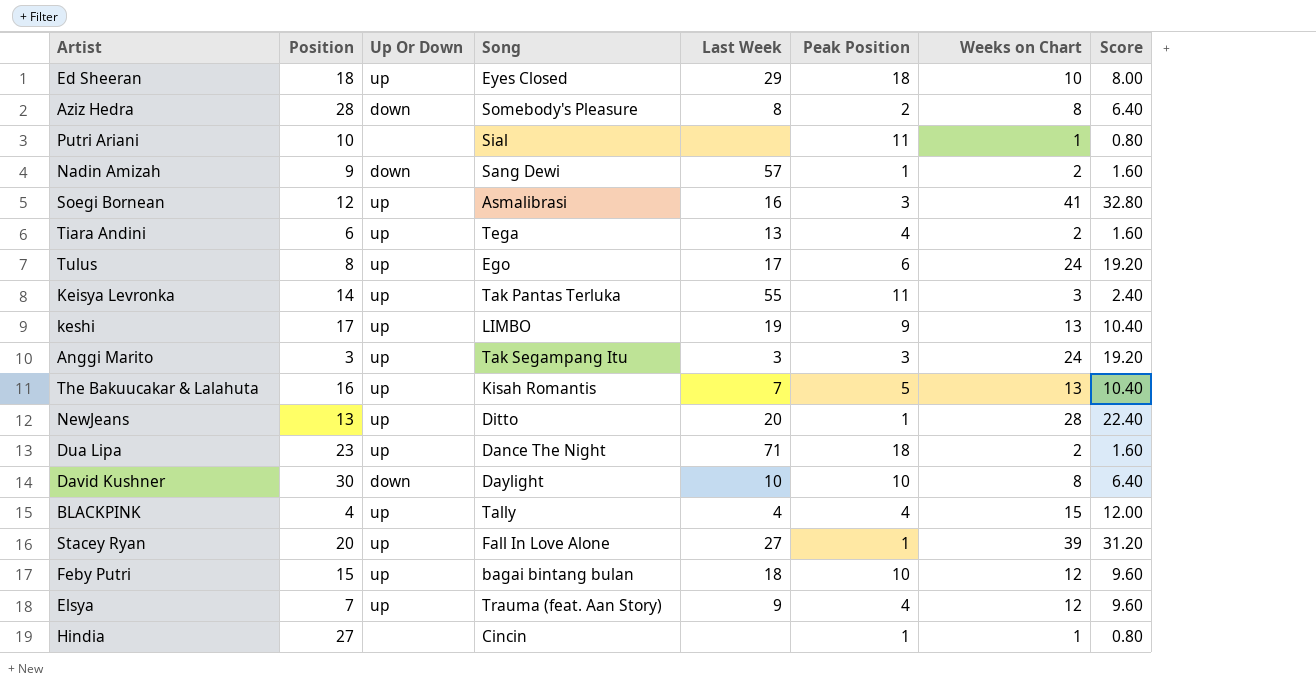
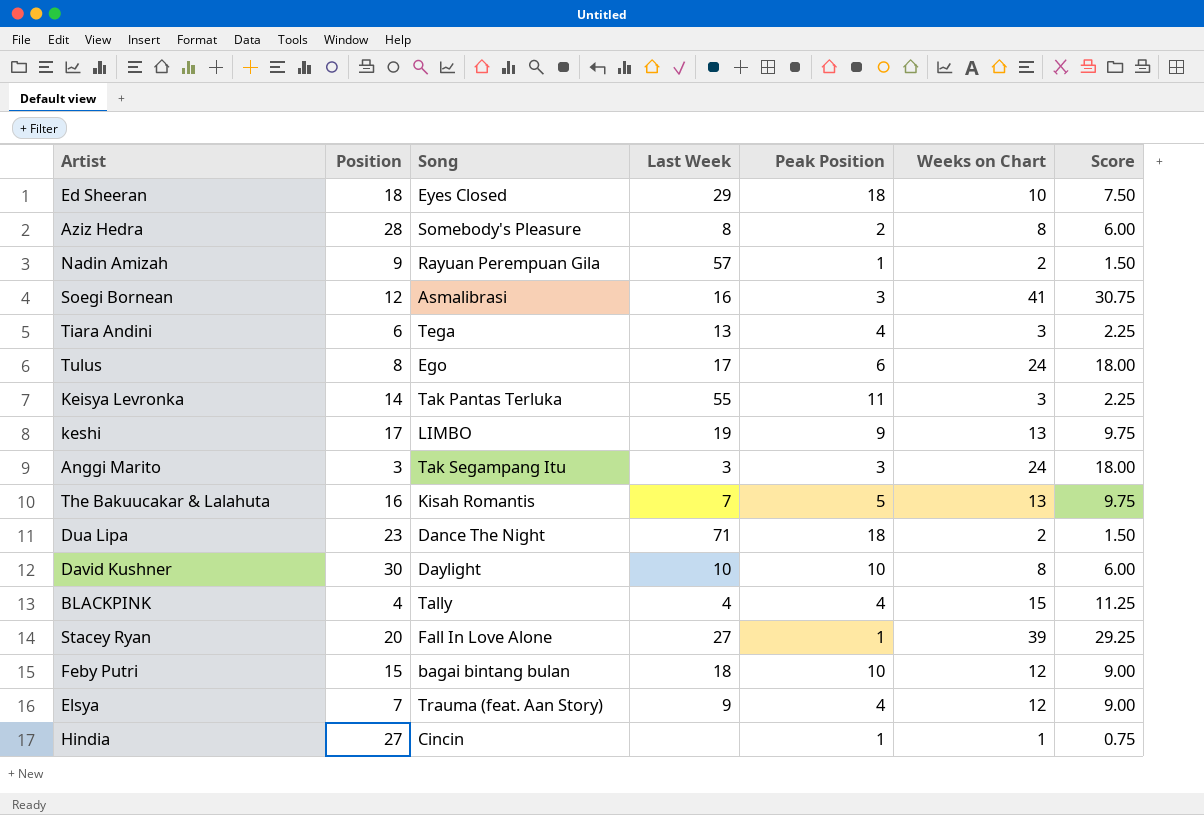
column Up Or Down | position: 3 -> none
column Score | formula: [Weeks on Chart] * 0.8 -> [Weeks on Chart] * 0.75
row Putri Ariani: 10 | none | Sial | none | 11 | 1 | 0.80 -> none
row NewJeans: 13 | up | Ditto | 20 | 1 | 28 | 22.40 -> none
Nadin Amizah | Song: Sang Dewi -> Rayuan Perempuan Gila
Tiara Andini | Weeks on Chart: 2 -> 3

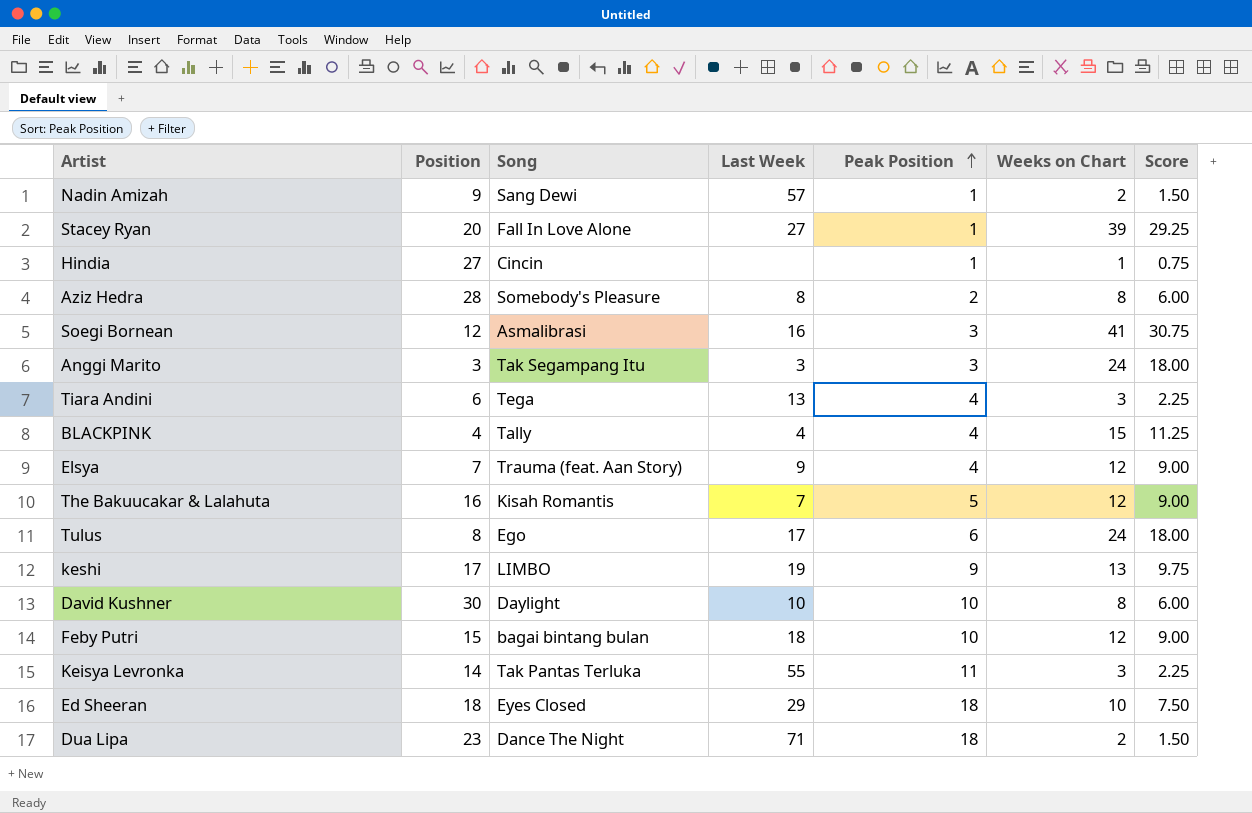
row order: none -> Peak Position ascending
Nadin Amizah | Song: Rayuan Perempuan Gila -> Sang Dewi
The Bakuucakar & Lalahuta | Weeks on Chart: 13 -> 12
The Bakuucakar & Lalahuta | Score: 9.75 -> 9.00

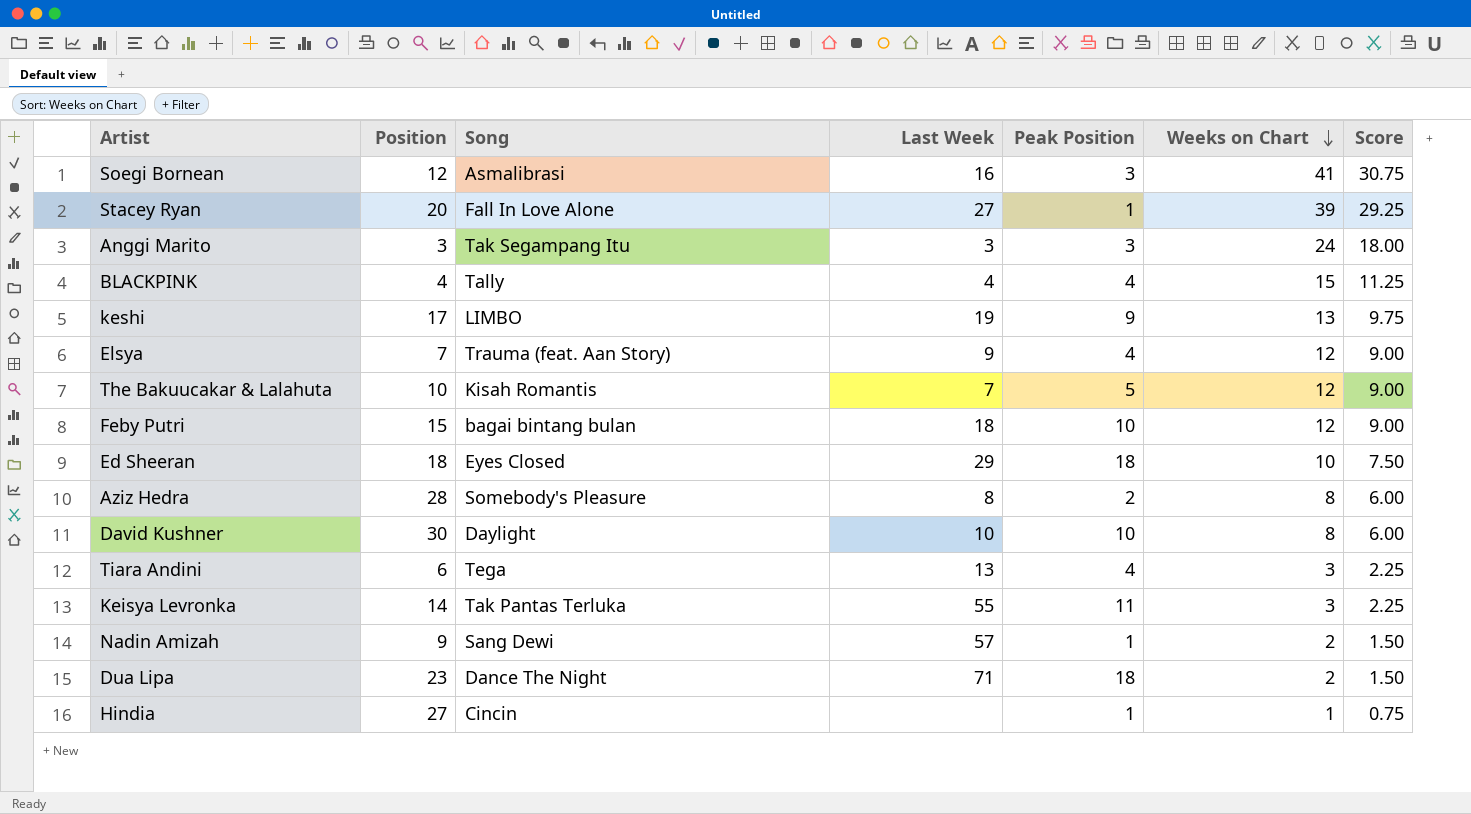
row order: Peak Position ascending -> Weeks on Chart descending
row Tulus: 8 | Ego | 17 | 6 | 24 | 18.00 -> none
The Bakuucakar & Lalahuta | Position: 16 -> 10

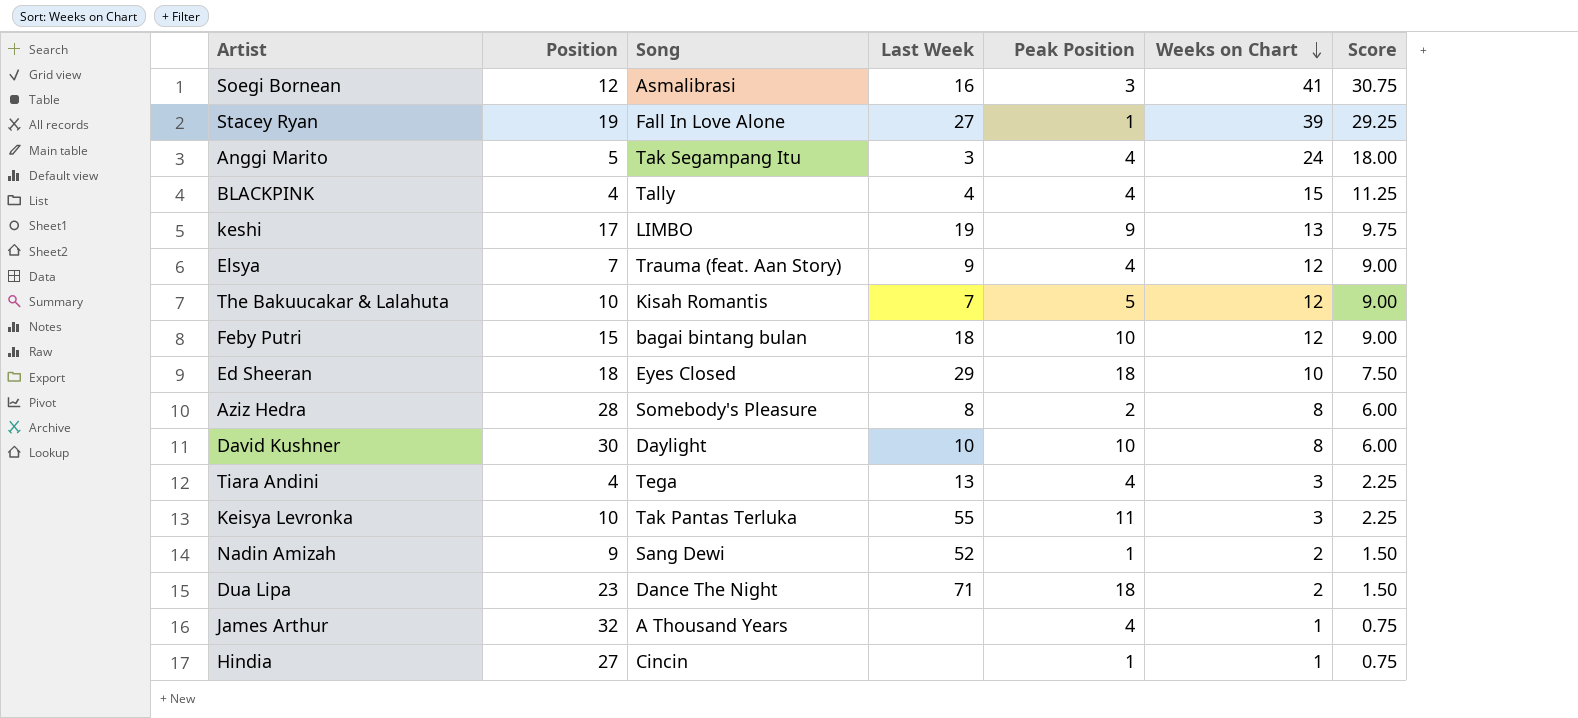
Stacey Ryan | Position: 20 -> 19
Anggi Marito | Position: 3 -> 5
Anggi Marito | Peak Position: 3 -> 4
Tiara Andini | Position: 6 -> 4
Keisya Levronka | Position: 14 -> 10
Nadin Amizah | Last Week: 57 -> 52
row James Arthur: none -> 32 | A Thousand Years | none | 4 | 1 | 0.75

